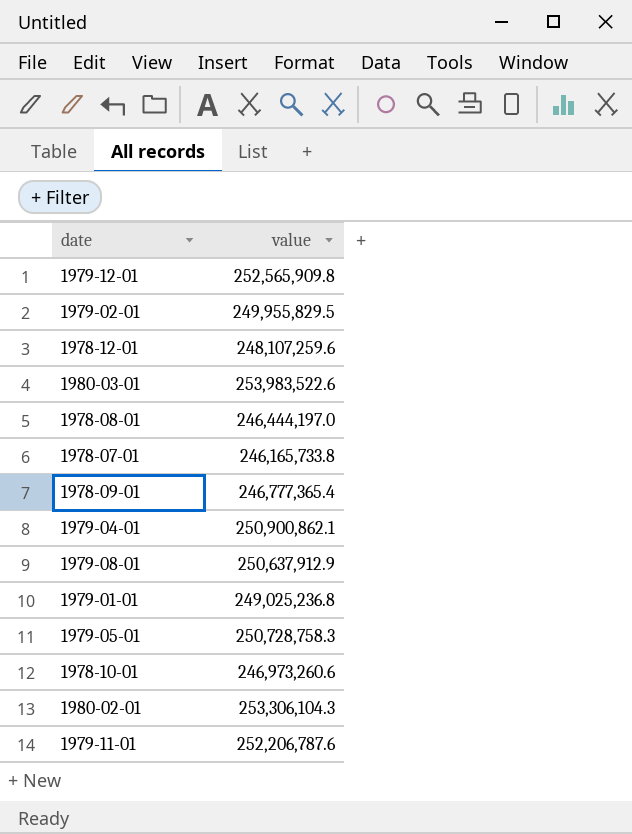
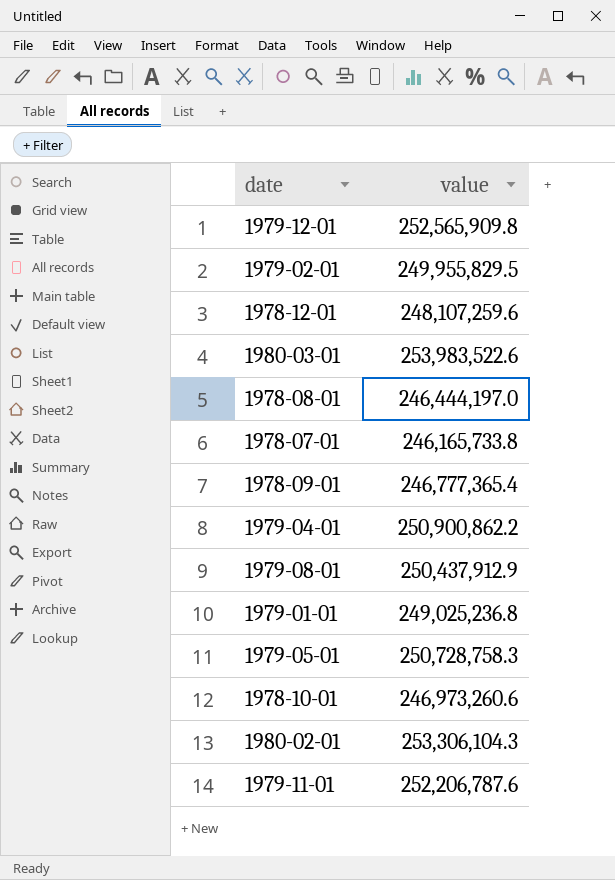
1979-04-01 | value: 250,900,862.1 -> 250,900,862.2
1979-08-01 | value: 250,637,912.9 -> 250,437,912.9

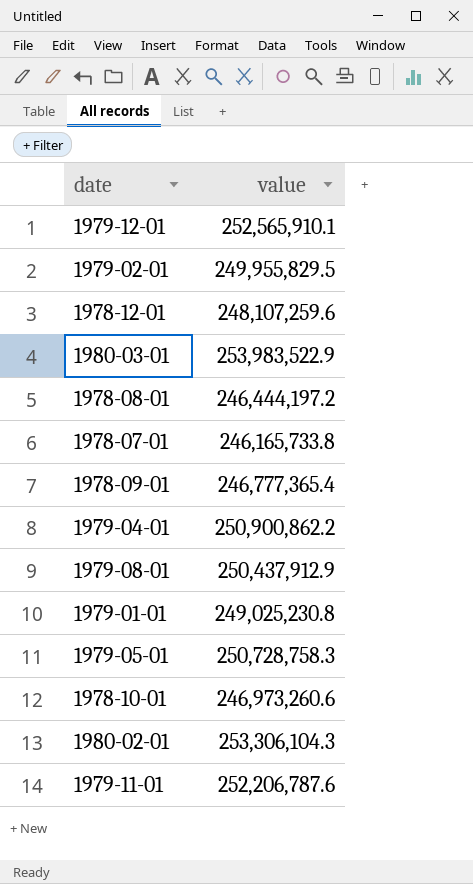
1979-12-01 | value: 252,565,909.8 -> 252,565,910.1
1980-03-01 | value: 253,983,522.6 -> 253,983,522.9
1978-08-01 | value: 246,444,197.0 -> 246,444,197.2
1979-01-01 | value: 249,025,236.8 -> 249,025,230.8

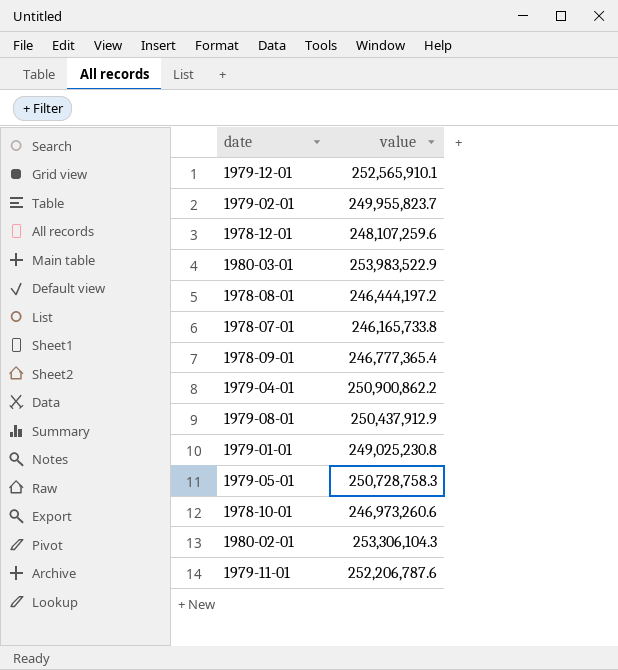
1979-02-01 | value: 249,955,829.5 -> 249,955,823.7

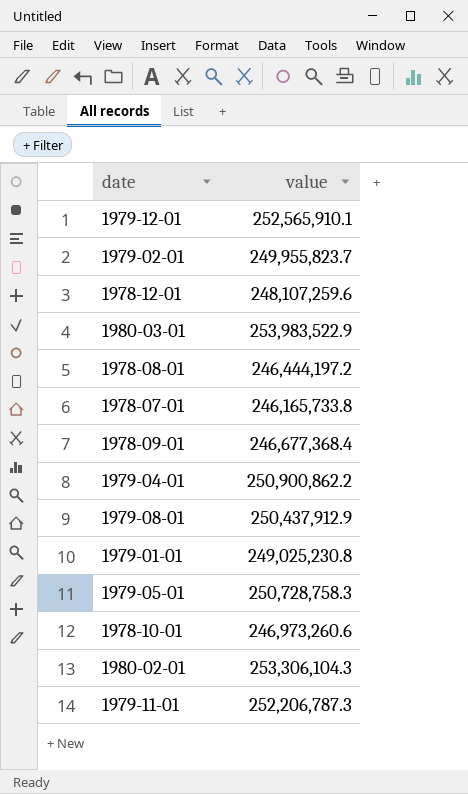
1978-09-01 | value: 246,777,365.4 -> 246,677,368.4
1979-11-01 | value: 252,206,787.6 -> 252,206,787.3

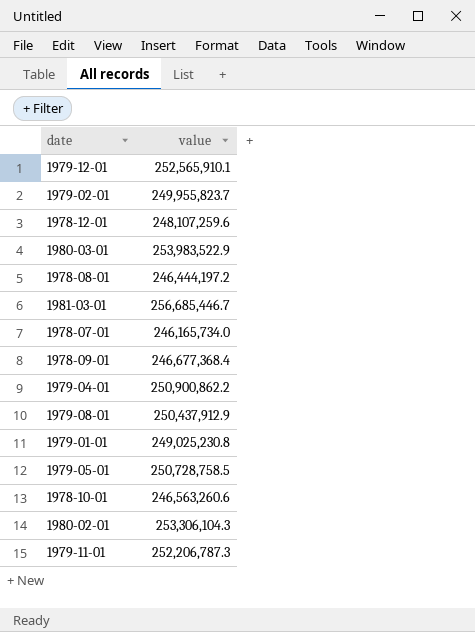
row 1981-03-01: none -> 256,685,446.7
1978-07-01 | value: 246,165,733.8 -> 246,165,734.0
1979-05-01 | value: 250,728,758.3 -> 250,728,758.5
1978-10-01 | value: 246,973,260.6 -> 246,563,260.6

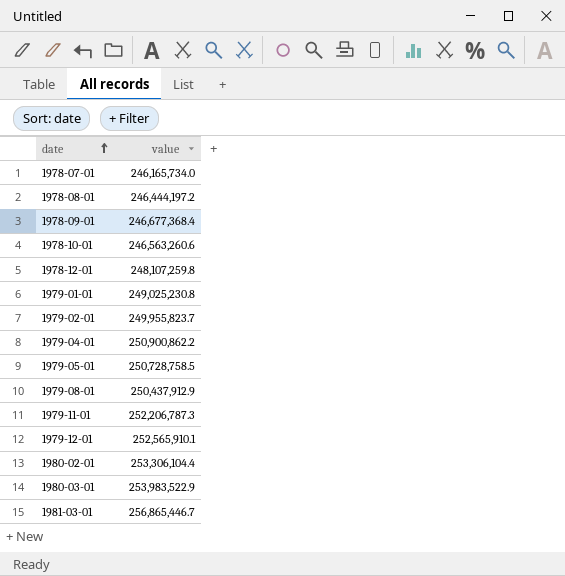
row order: none -> date ascending
1978-12-01 | value: 248,107,259.6 -> 248,107,259.8
1980-02-01 | value: 253,306,104.3 -> 253,306,104.4
1981-03-01 | value: 256,685,446.7 -> 256,865,446.7

